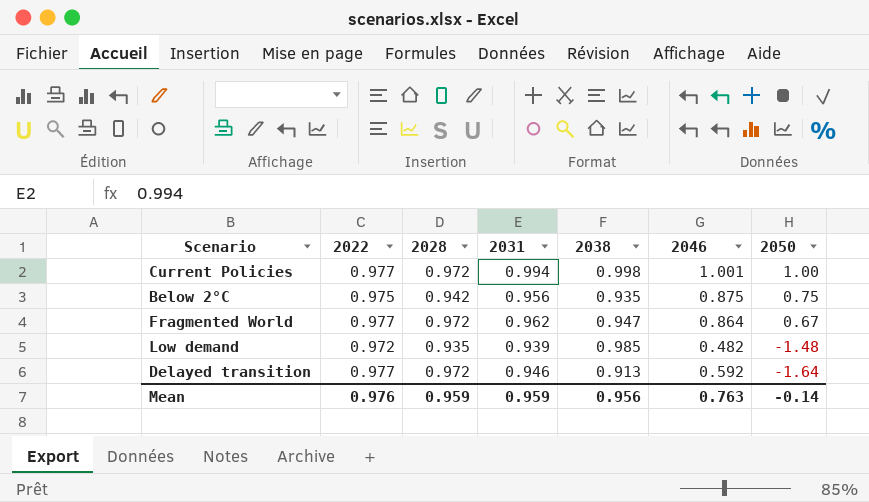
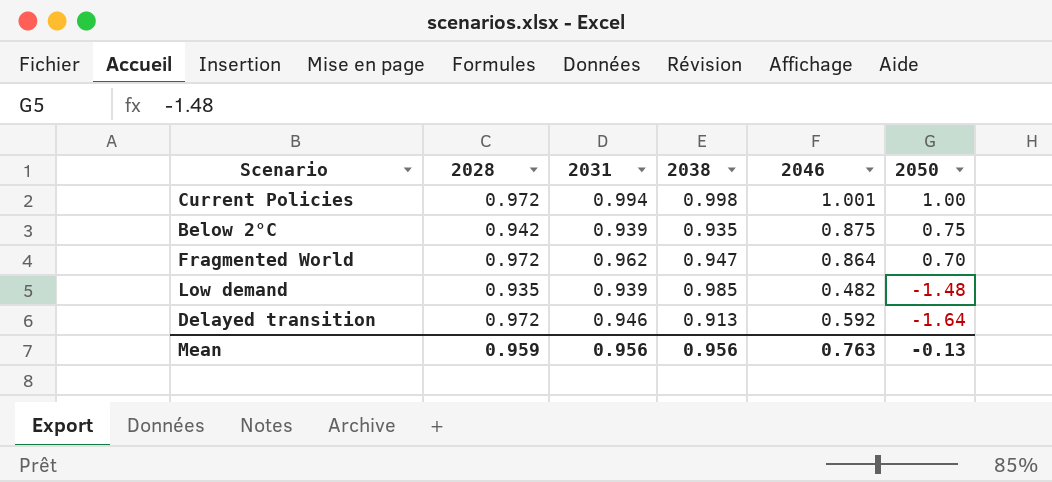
column 2022 | position: 2 -> none
Below 2°C | 2031: 0.956 -> 0.939
Fragmented World | 2050: 0.67 -> 0.70
Mean | 2031: 0.959 -> 0.956
Mean | 2050: -0.14 -> -0.13

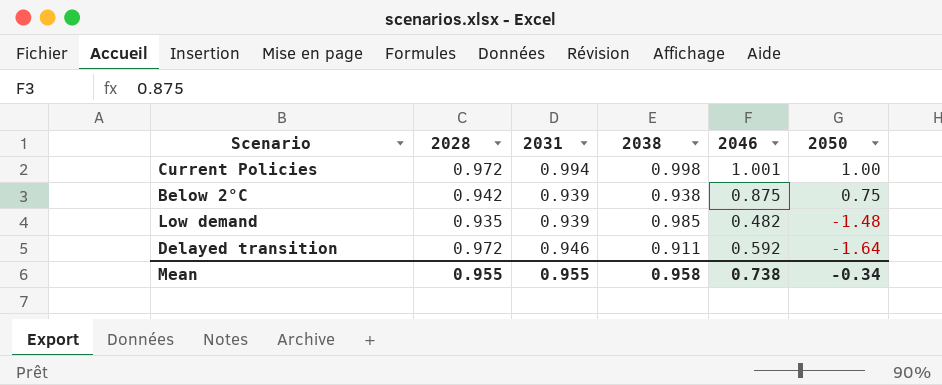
row Fragmented World: 0.972 | 0.962 | 0.947 | 0.864 | 0.70 -> none
Below 2°C | 2038: 0.935 -> 0.938
Delayed transition | 2038: 0.913 -> 0.911
Mean | 2028: 0.959 -> 0.955
Mean | 2031: 0.956 -> 0.955
Mean | 2038: 0.956 -> 0.958
Mean | 2046: 0.763 -> 0.738
Mean | 2050: -0.13 -> -0.34

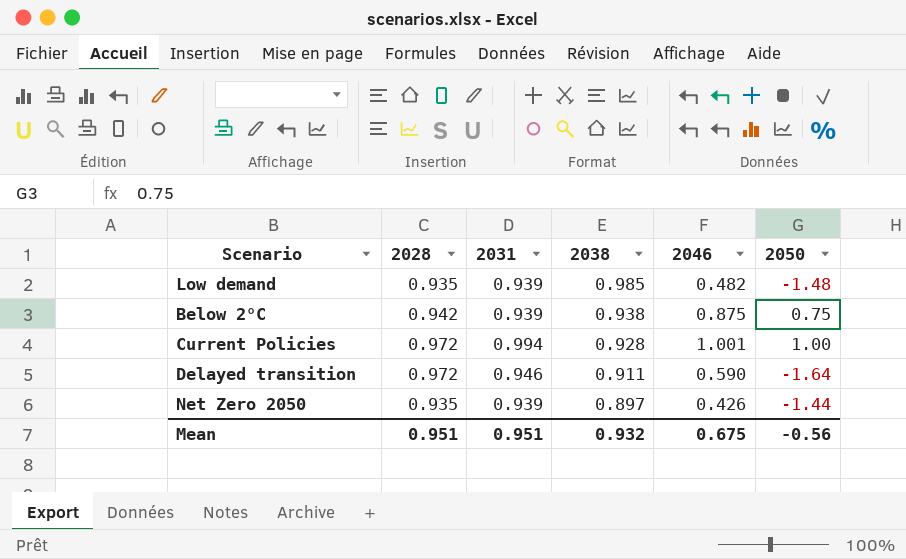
row order: 2050 descending -> 2038 descending
Current Policies | 2038: 0.998 -> 0.928
Delayed transition | 2046: 0.592 -> 0.590
row Net Zero 2050: none -> 0.935 | 0.939 | 0.897 | 0.426 | -1.44
Mean | 2028: 0.955 -> 0.951
Mean | 2031: 0.955 -> 0.951
Mean | 2038: 0.958 -> 0.932
Mean | 2046: 0.738 -> 0.675
Mean | 2050: -0.34 -> -0.56

